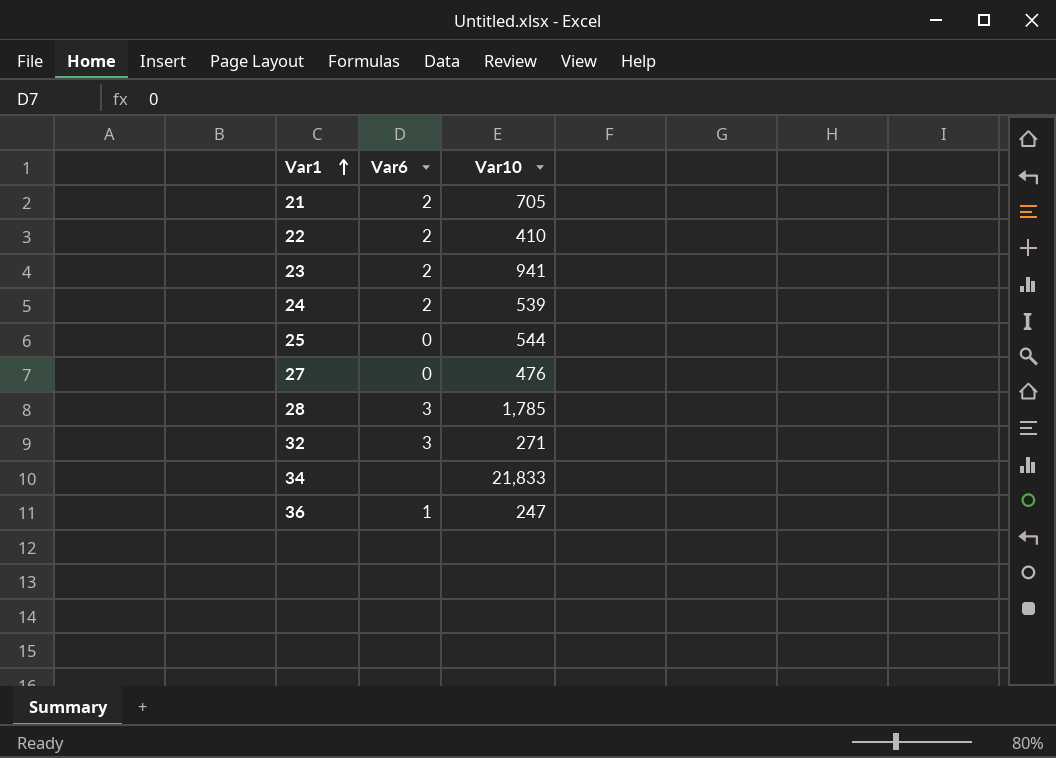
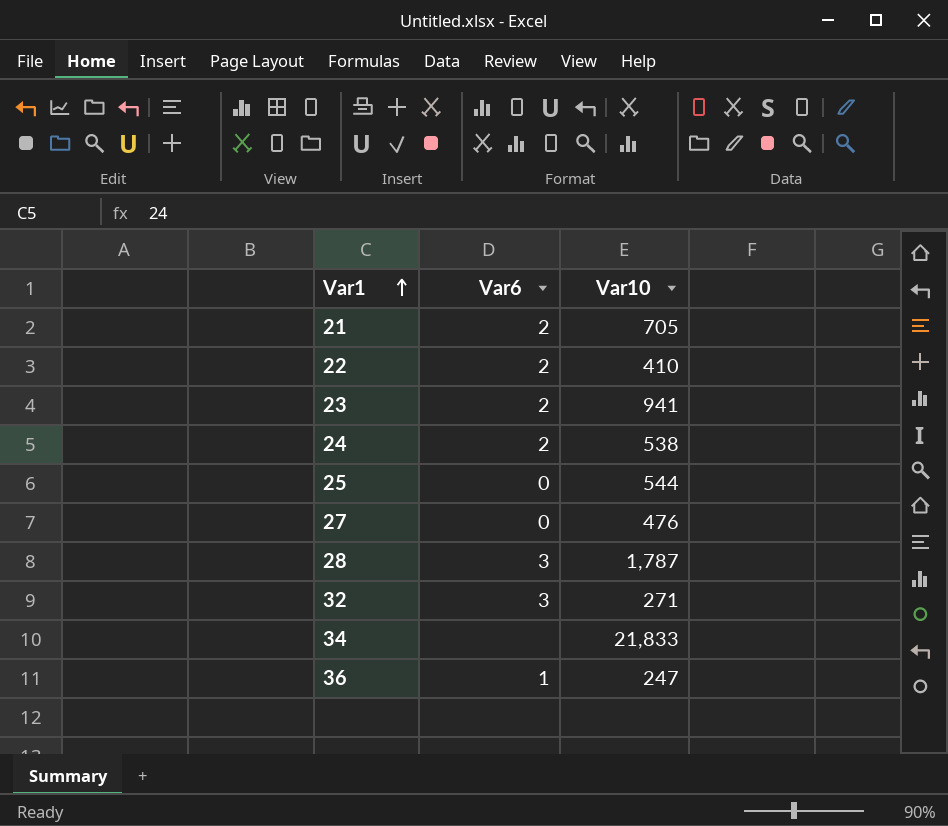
24 | Var10: 539 -> 538
28 | Var10: 1,785 -> 1,787

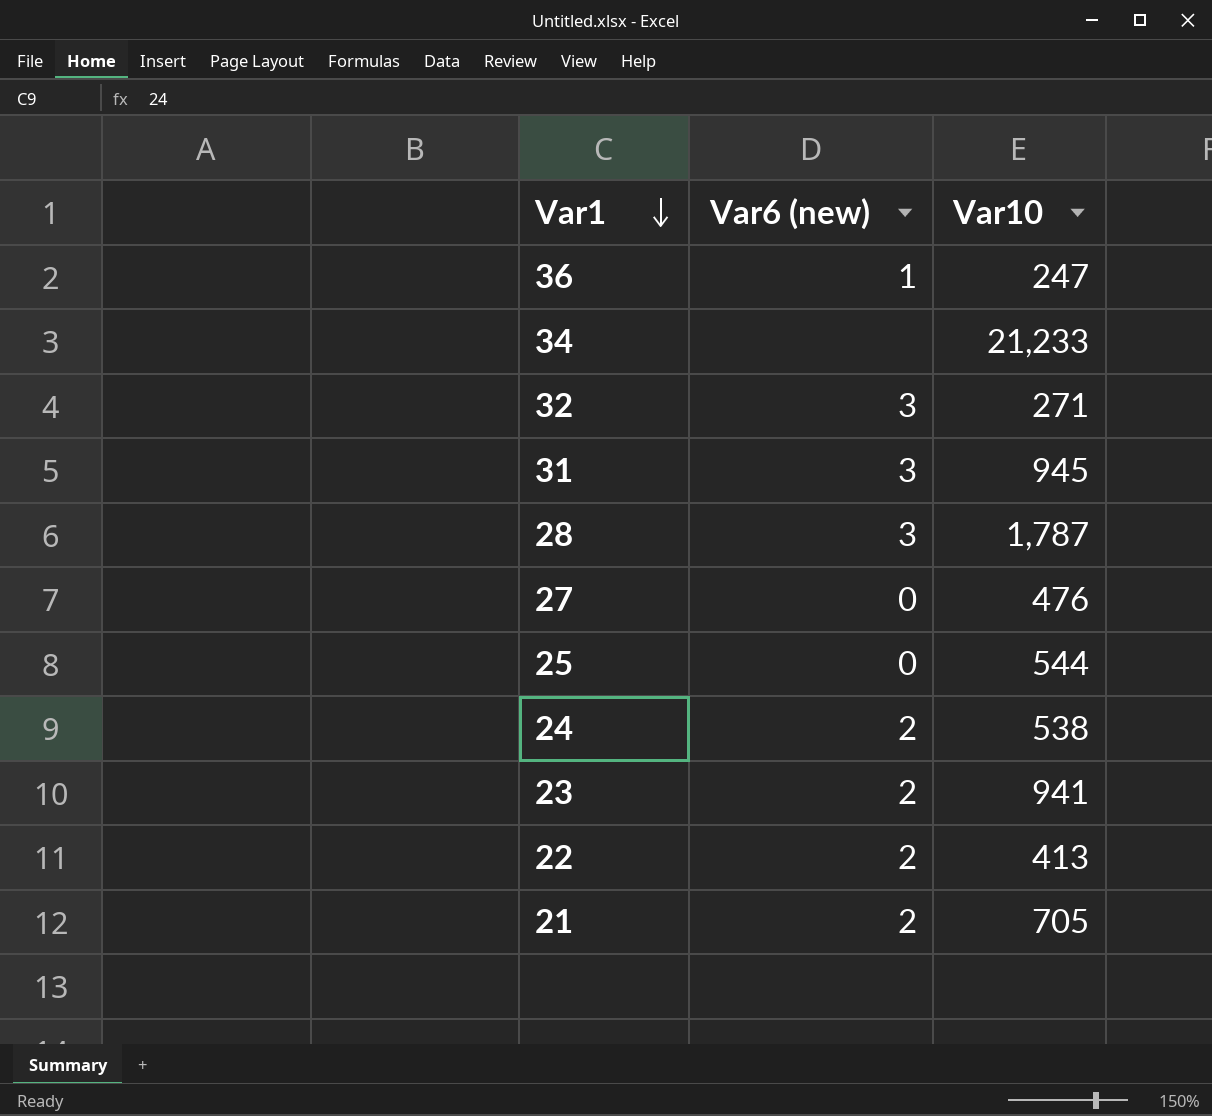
row order: Var1 ascending -> Var1 descending
column name: Var6 -> Var6 (new)
34 | Var10: 21,833 -> 21,233
row 31: none -> 3 | 945
22 | Var10: 410 -> 413

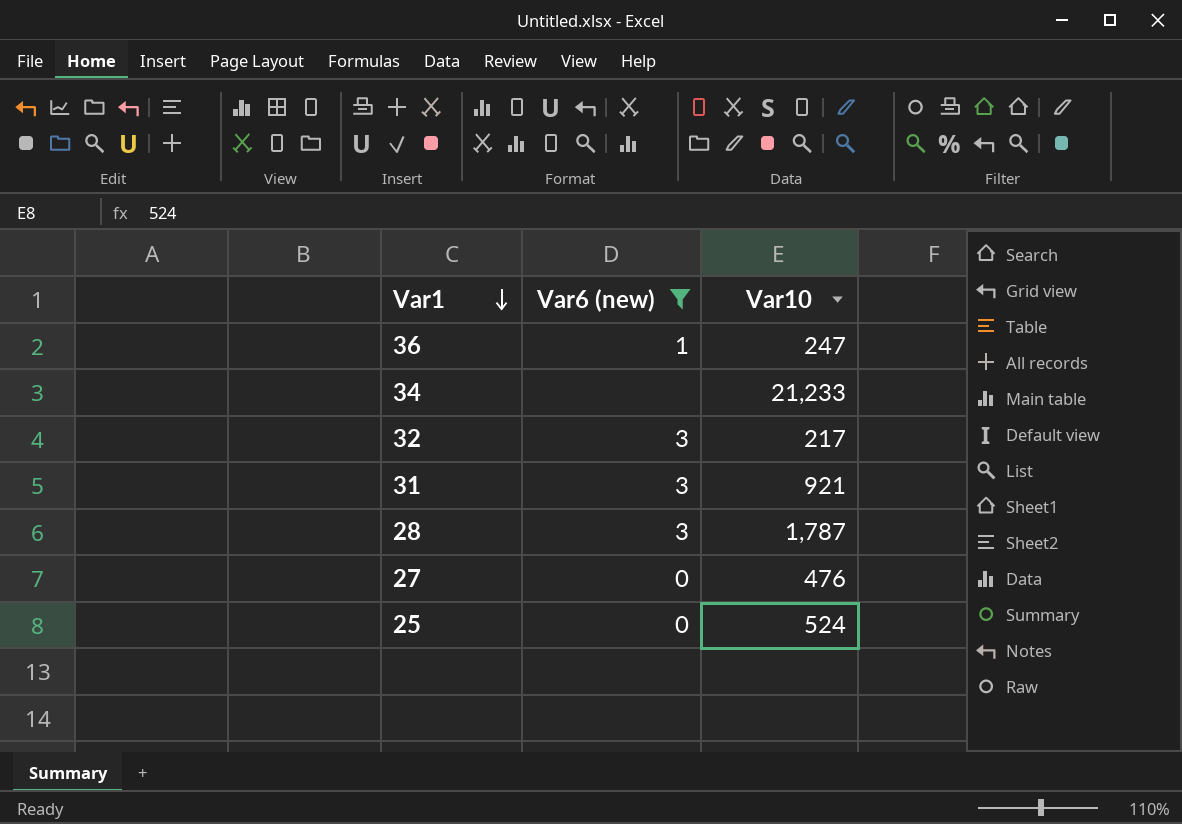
filter: none -> Var6 (new) != 2
32 | Var10: 271 -> 217
31 | Var10: 945 -> 921
25 | Var10: 544 -> 524

